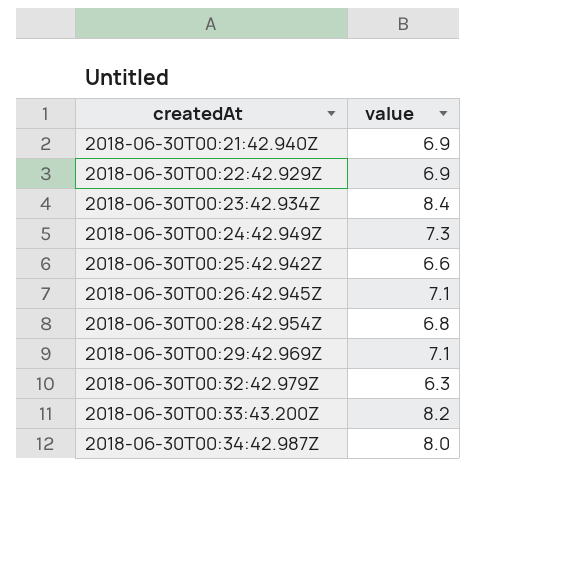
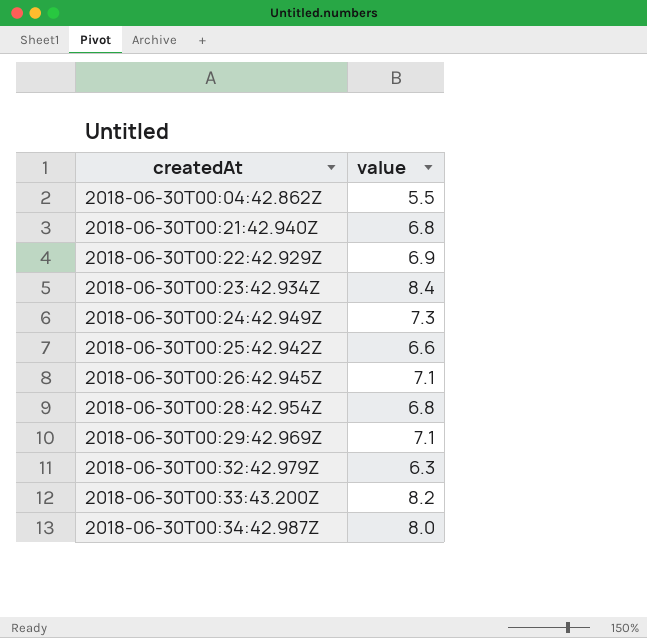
row 2018-06-30T00:04:42.862Z: none -> 5.5
2018-06-30T00:21:42.940Z | value: 6.9 -> 6.8

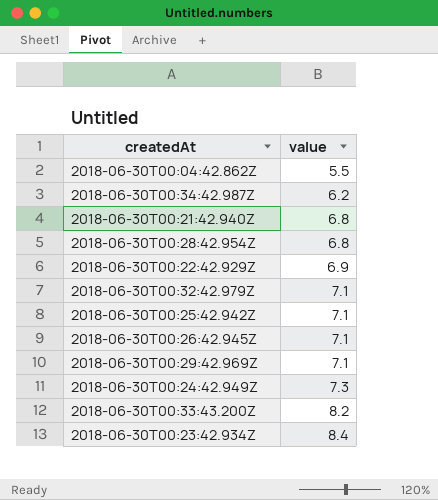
row order: createdAt ascending -> value ascending
2018-06-30T00:34:42.987Z | value: 8.0 -> 6.2
2018-06-30T00:32:42.979Z | value: 6.3 -> 7.1
2018-06-30T00:25:42.942Z | value: 6.6 -> 7.1

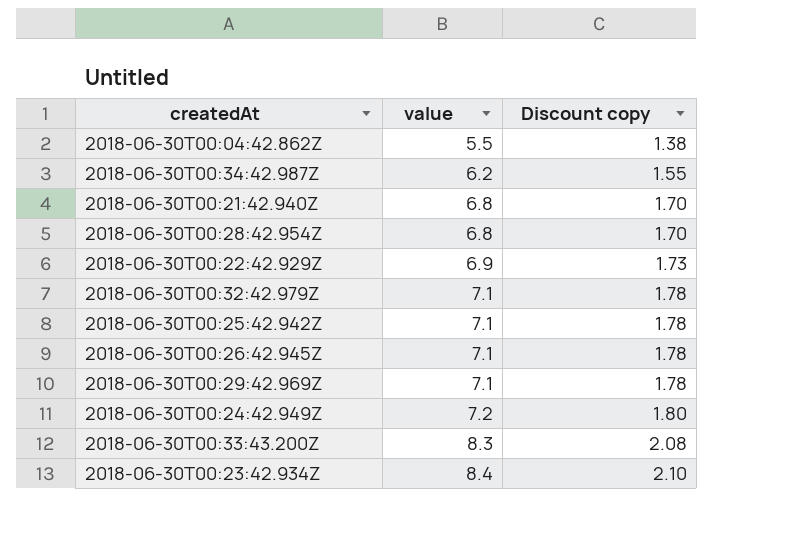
column Discount copy | formula: none -> [value] * 0.25
2018-06-30T00:24:42.949Z | value: 7.3 -> 7.2
2018-06-30T00:33:43.200Z | value: 8.2 -> 8.3

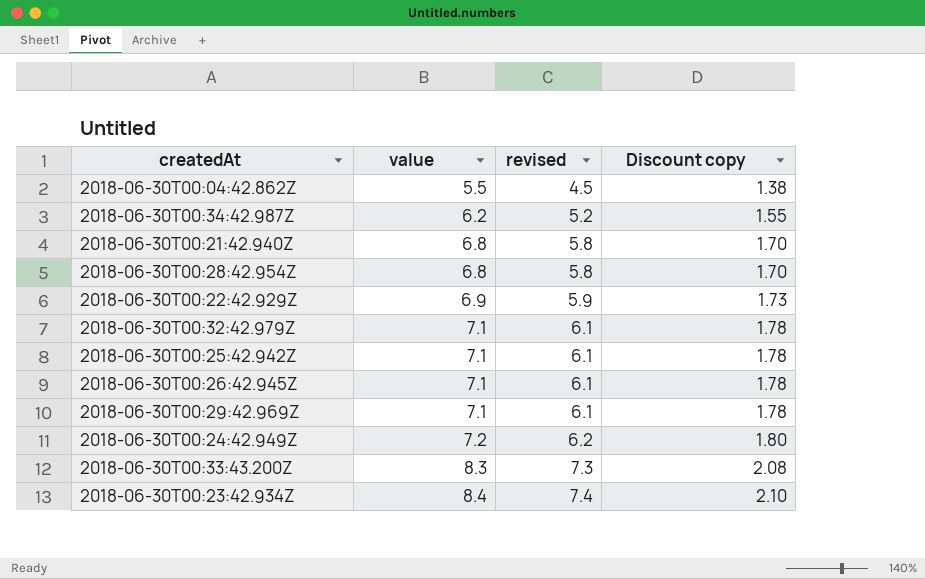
column revised | formula: none -> [value] - 1

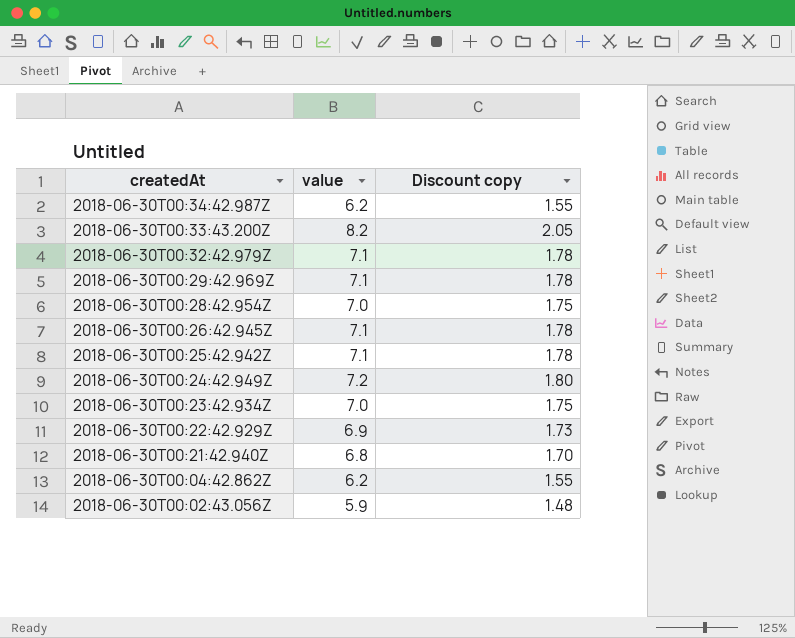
row order: value ascending -> createdAt descending
column revised | formula: [value] - 1 -> none
2018-06-30T00:33:43.200Z | value: 8.3 -> 8.2
2018-06-30T00:33:43.200Z | Discount copy: 2.08 -> 2.05
2018-06-30T00:28:42.954Z | value: 6.8 -> 7.0
2018-06-30T00:28:42.954Z | Discount copy: 1.70 -> 1.75
2018-06-30T00:23:42.934Z | value: 8.4 -> 7.0
2018-06-30T00:23:42.934Z | Discount copy: 2.10 -> 1.75
2018-06-30T00:04:42.862Z | value: 5.5 -> 6.2
2018-06-30T00:04:42.862Z | Discount copy: 1.38 -> 1.55
row 2018-06-30T00:02:43.056Z: none -> 5.9 | 1.48

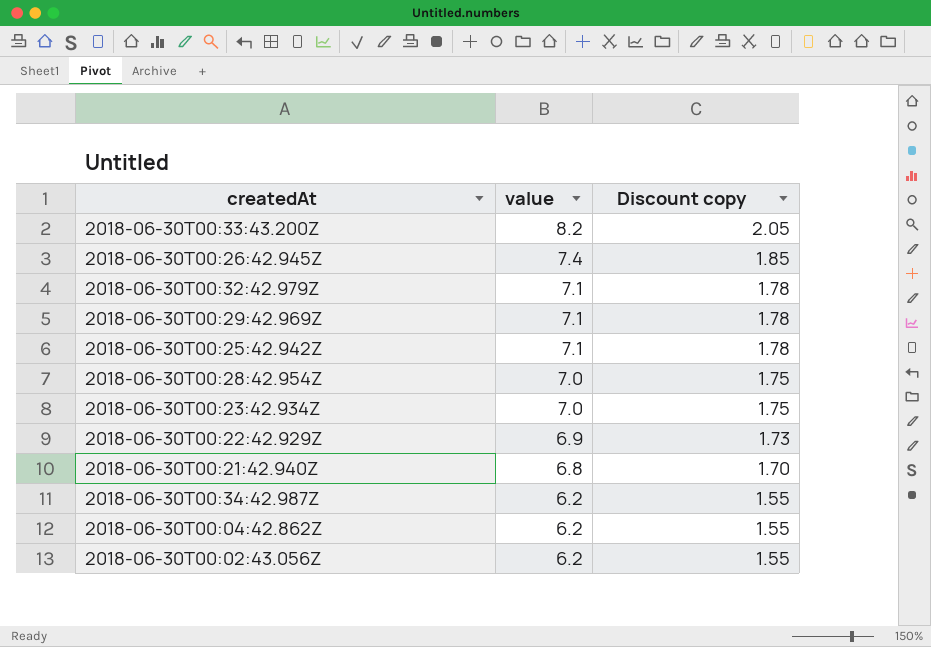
row order: createdAt descending -> value descending
row 2018-06-30T00:24:42.949Z: 7.2 | 1.80 -> none
2018-06-30T00:26:42.945Z | value: 7.1 -> 7.4
2018-06-30T00:26:42.945Z | Discount copy: 1.78 -> 1.85
2018-06-30T00:02:43.056Z | value: 5.9 -> 6.2
2018-06-30T00:02:43.056Z | Discount copy: 1.48 -> 1.55

